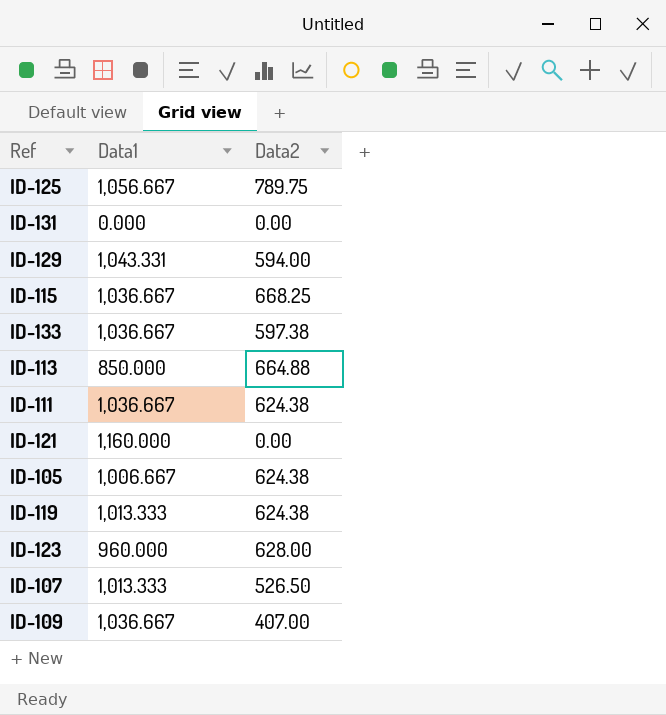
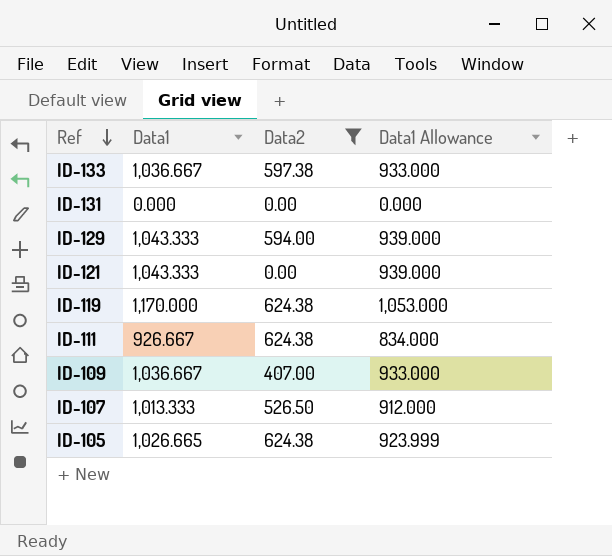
filter: none -> Data2 <= 624.38
row order: none -> Ref descending
column Data1 Allowance | formula: none -> [Data1] * 0.9
ID-129 | Data1: 1,043.331 -> 1,043.333
ID-121 | Data1: 1,160.000 -> 1,043.333
ID-119 | Data1: 1,013.333 -> 1,170.000
ID-111 | Data1: 1,036.667 -> 926.667
ID-105 | Data1: 1,006.667 -> 1,026.665

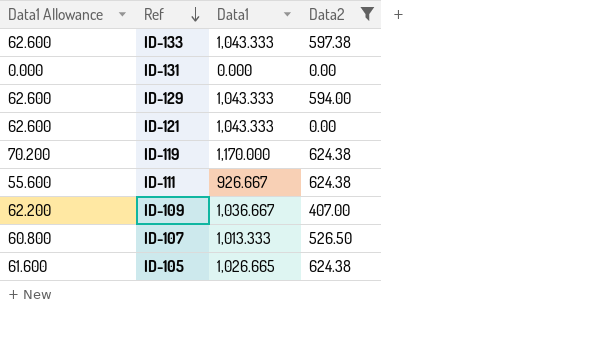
column Data1 Allowance | formula: [Data1] * 0.9 -> [Data1] * 0.06
column Data1 Allowance | position: 4 -> 1
ID-133 | Data1: 1,036.667 -> 1,043.333

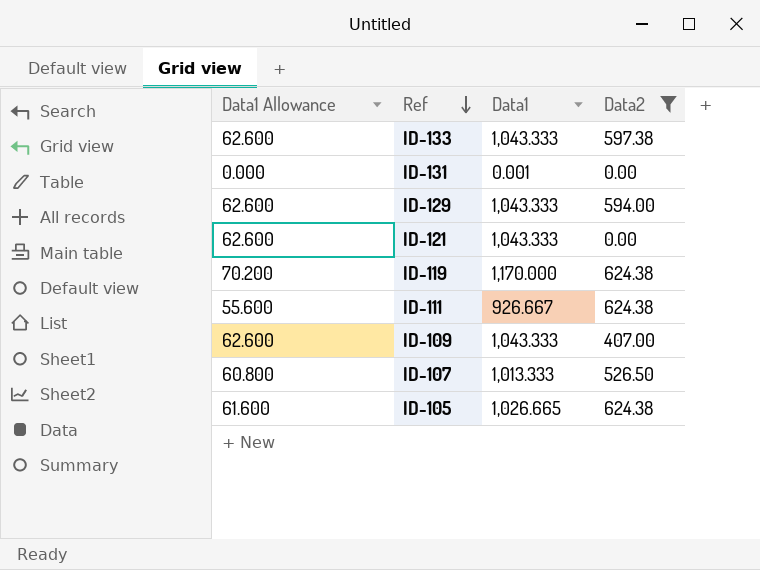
ID-131 | Data1: 0.000 -> 0.001
ID-109 | Data1 Allowance: 62.200 -> 62.600
ID-109 | Data1: 1,036.667 -> 1,043.333

